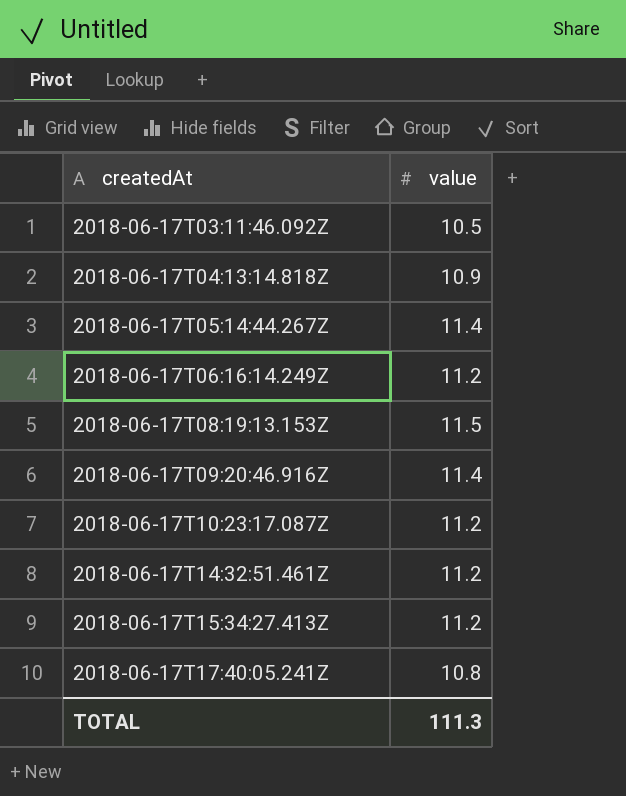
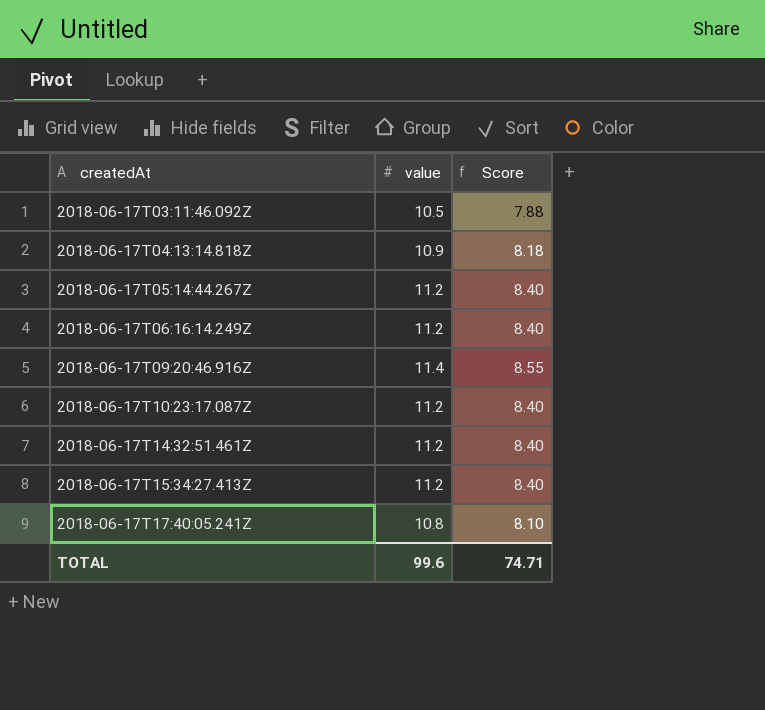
column Score | formula: none -> [value] * 0.75
row 2018-06-17T08:19:13.153Z: 11.5 -> none
2018-06-17T05:14:44.267Z | value: 11.4 -> 11.2
TOTAL | value: 111.3 -> 99.6

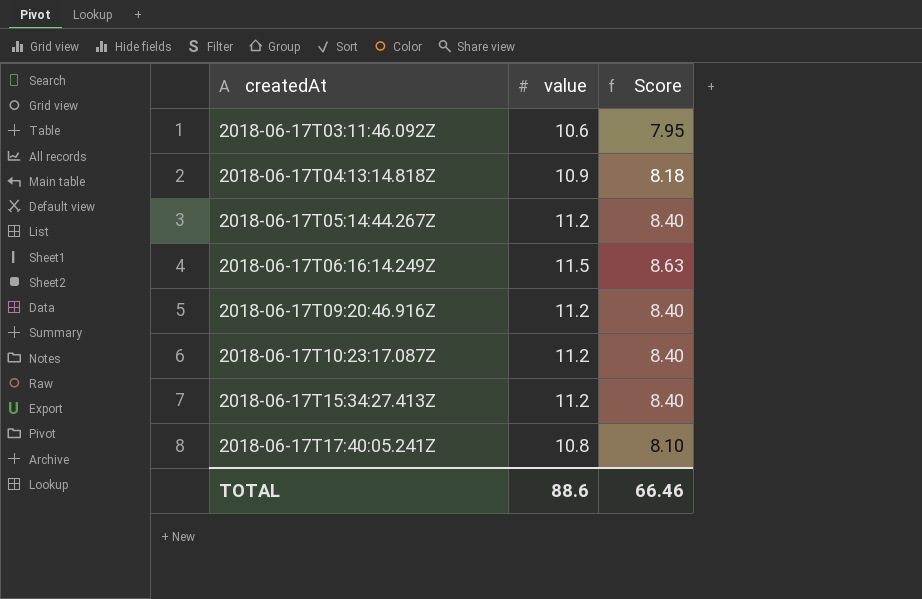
row 2018-06-17T14:32:51.461Z: 11.2 | 8.40 -> none
2018-06-17T03:11:46.092Z | value: 10.5 -> 10.6
2018-06-17T03:11:46.092Z | Score: 7.88 -> 7.95
2018-06-17T06:16:14.249Z | value: 11.2 -> 11.5
2018-06-17T06:16:14.249Z | Score: 8.40 -> 8.63
2018-06-17T09:20:46.916Z | value: 11.4 -> 11.2
2018-06-17T09:20:46.916Z | Score: 8.55 -> 8.40
TOTAL | value: 99.6 -> 88.6
TOTAL | Score: 74.71 -> 66.46

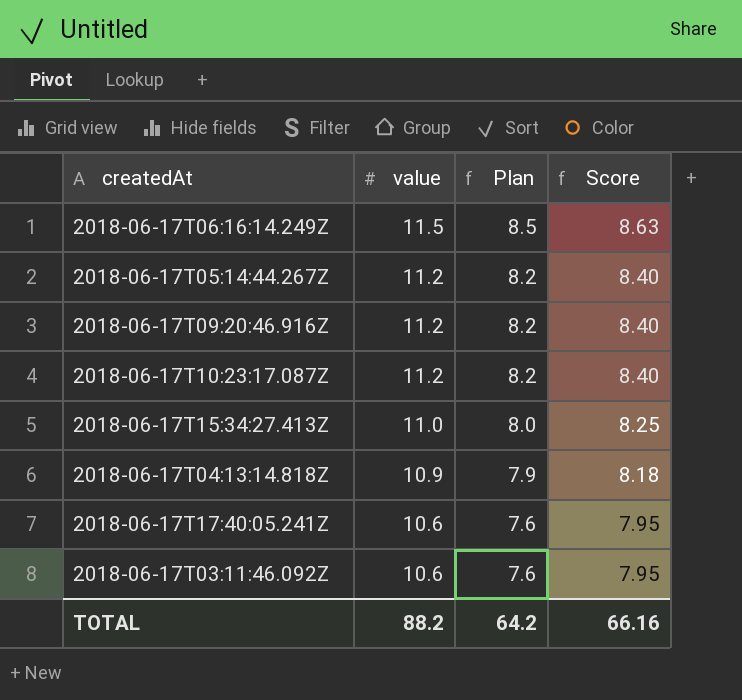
row order: createdAt ascending -> value descending
column Plan | formula: none -> [value] - 3
2018-06-17T15:34:27.413Z | value: 11.2 -> 11.0
2018-06-17T15:34:27.413Z | Score: 8.40 -> 8.25
2018-06-17T17:40:05.241Z | value: 10.8 -> 10.6
2018-06-17T17:40:05.241Z | Score: 8.10 -> 7.95
TOTAL | value: 88.6 -> 88.2
TOTAL | Score: 66.46 -> 66.16

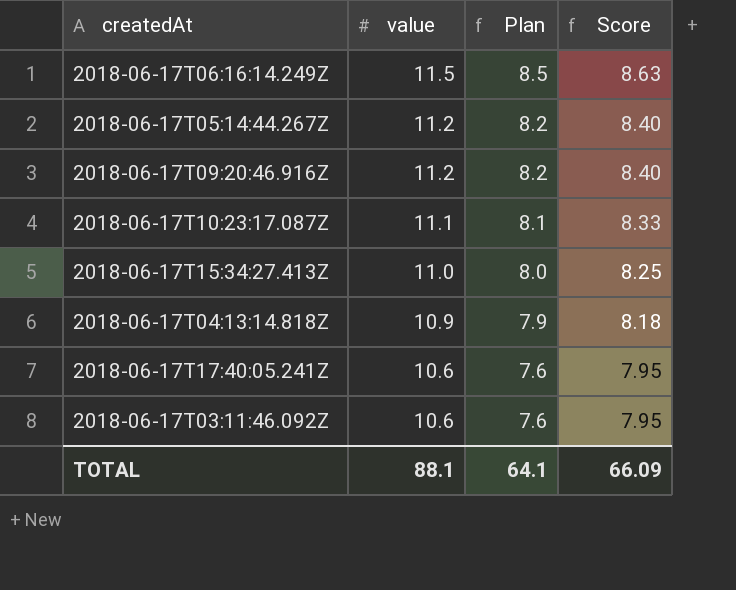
2018-06-17T10:23:17.087Z | value: 11.2 -> 11.1
2018-06-17T10:23:17.087Z | Plan: 8.2 -> 8.1
2018-06-17T10:23:17.087Z | Score: 8.40 -> 8.33
TOTAL | value: 88.2 -> 88.1
TOTAL | Plan: 64.2 -> 64.1
TOTAL | Score: 66.16 -> 66.09

